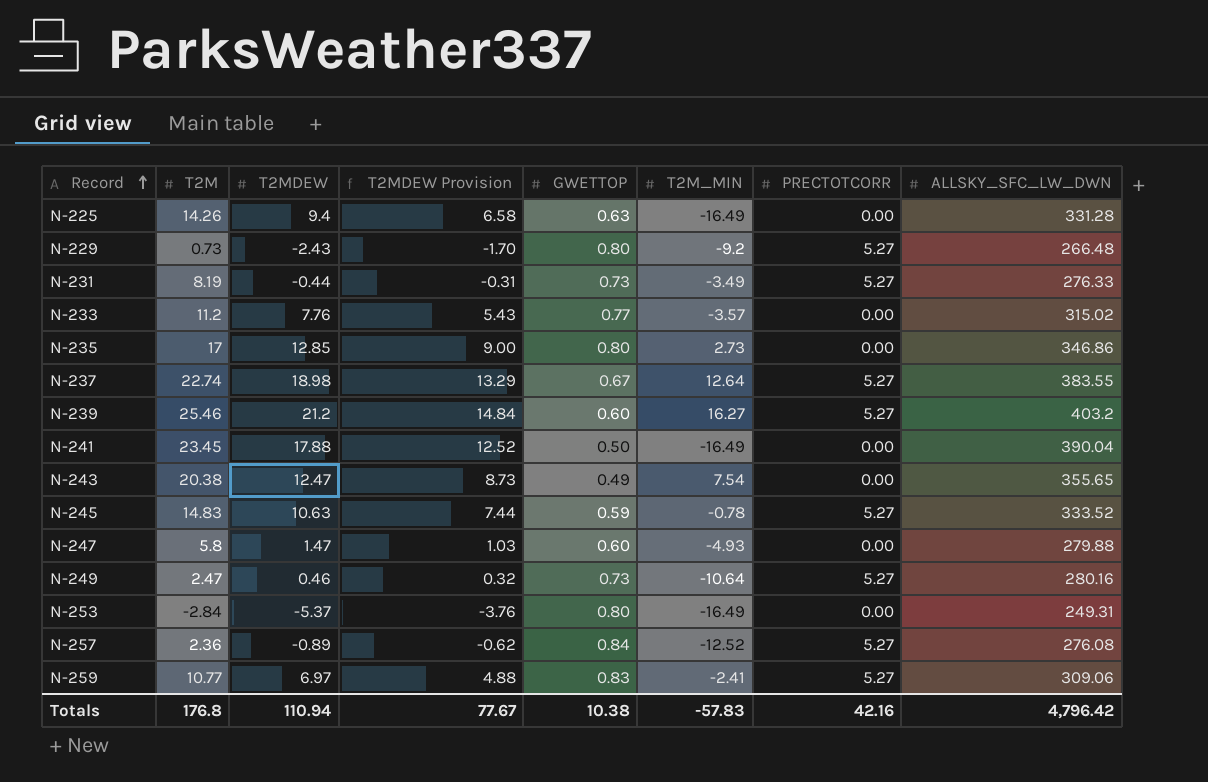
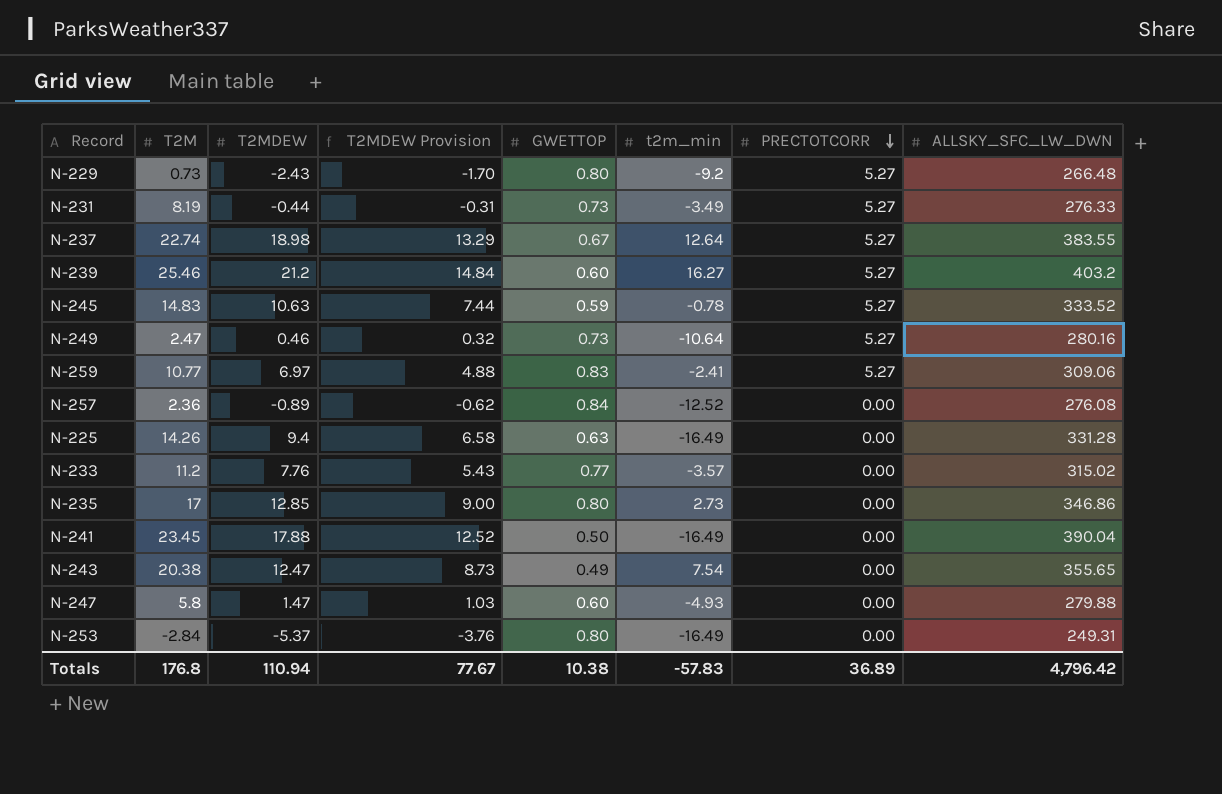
row order: Record ascending -> PRECTOTCORR descending
column name: T2M_MIN -> t2m_min
N-257 | PRECTOTCORR: 5.27 -> 0.00
Totals | PRECTOTCORR: 42.16 -> 36.89

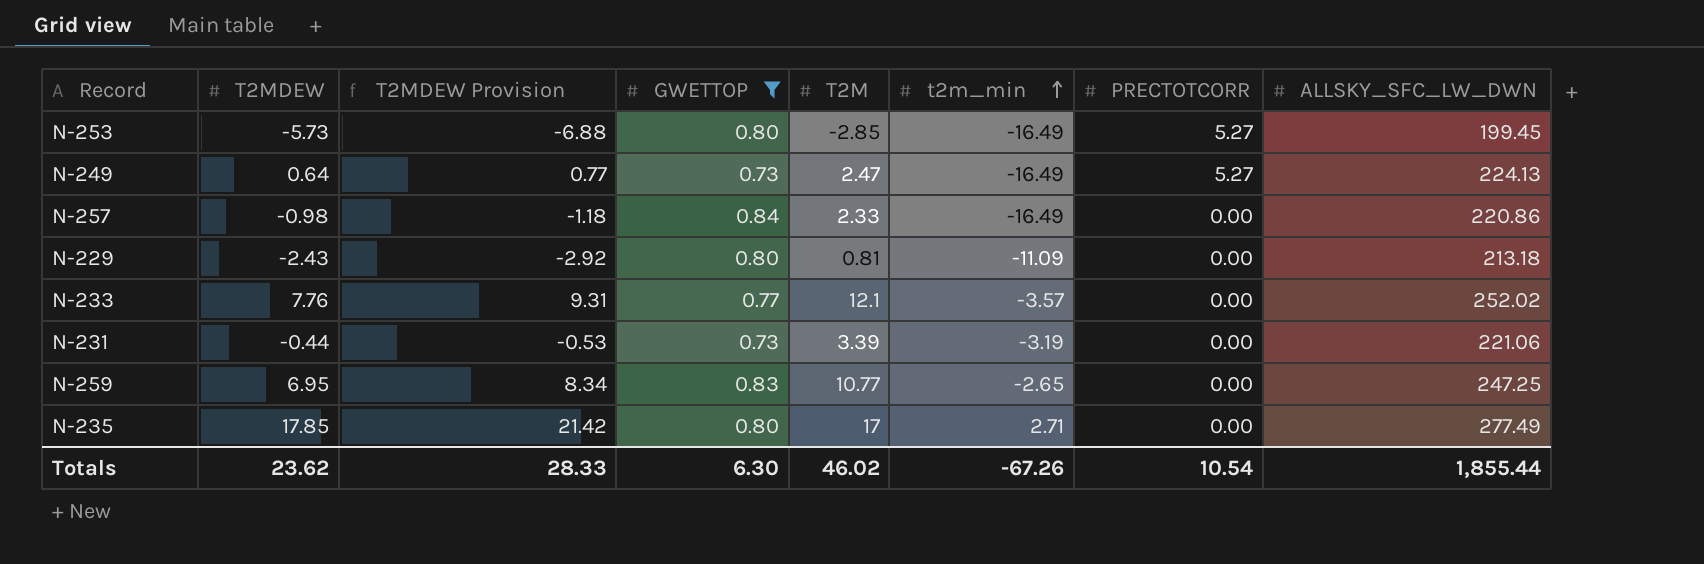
filter: none -> GWETTOP >= 0.73
row order: PRECTOTCORR descending -> t2m_min ascending
column T2MDEW Provision | formula: [T2MDEW] * 0.7 -> [T2MDEW] * 1.2
column T2M | position: 2 -> 5
N-253 | T2MDEW: -5.37 -> -5.73
N-253 | T2M: -2.84 -> -2.85
N-253 | PRECTOTCORR: 0.00 -> 5.27
N-253 | ALLSKY_SFC_LW_DWN: 249.31 -> 199.45
N-249 | T2MDEW: 0.46 -> 0.64
N-249 | t2m_min: -10.64 -> -16.49
N-249 | ALLSKY_SFC_LW_DWN: 280.16 -> 224.13
N-257 | T2MDEW: -0.89 -> -0.98
N-257 | T2M: 2.36 -> 2.33
N-257 | t2m_min: -12.52 -> -16.49
N-257 | ALLSKY_SFC_LW_DWN: 276.08 -> 220.86
N-229 | T2M: 0.73 -> 0.81
N-229 | t2m_min: -9.2 -> -11.09
N-229 | PRECTOTCORR: 5.27 -> 0.00
N-229 | ALLSKY_SFC_LW_DWN: 266.48 -> 213.18
N-233 | T2M: 11.2 -> 12.1
N-233 | ALLSKY_SFC_LW_DWN: 315.02 -> 252.02
N-231 | T2M: 8.19 -> 3.39
N-231 | t2m_min: -3.49 -> -3.19
N-231 | PRECTOTCORR: 5.27 -> 0.00
N-231 | ALLSKY_SFC_LW_DWN: 276.33 -> 221.06
N-259 | T2MDEW: 6.97 -> 6.95
N-259 | t2m_min: -2.41 -> -2.65
N-259 | PRECTOTCORR: 5.27 -> 0.00
N-259 | ALLSKY_SFC_LW_DWN: 309.06 -> 247.25
N-235 | T2MDEW: 12.85 -> 17.85
N-235 | t2m_min: 2.73 -> 2.71
N-235 | ALLSKY_SFC_LW_DWN: 346.86 -> 277.49
Totals | T2MDEW: 110.94 -> 23.62
Totals | T2MDEW Provision: 77.67 -> 28.33
Totals | GWETTOP: 10.38 -> 6.30
Totals | T2M: 176.8 -> 46.02
Totals | t2m_min: -57.83 -> -67.26
Totals | PRECTOTCORR: 36.89 -> 10.54
Totals | ALLSKY_SFC_LW_DWN: 4,796.42 -> 1,855.44

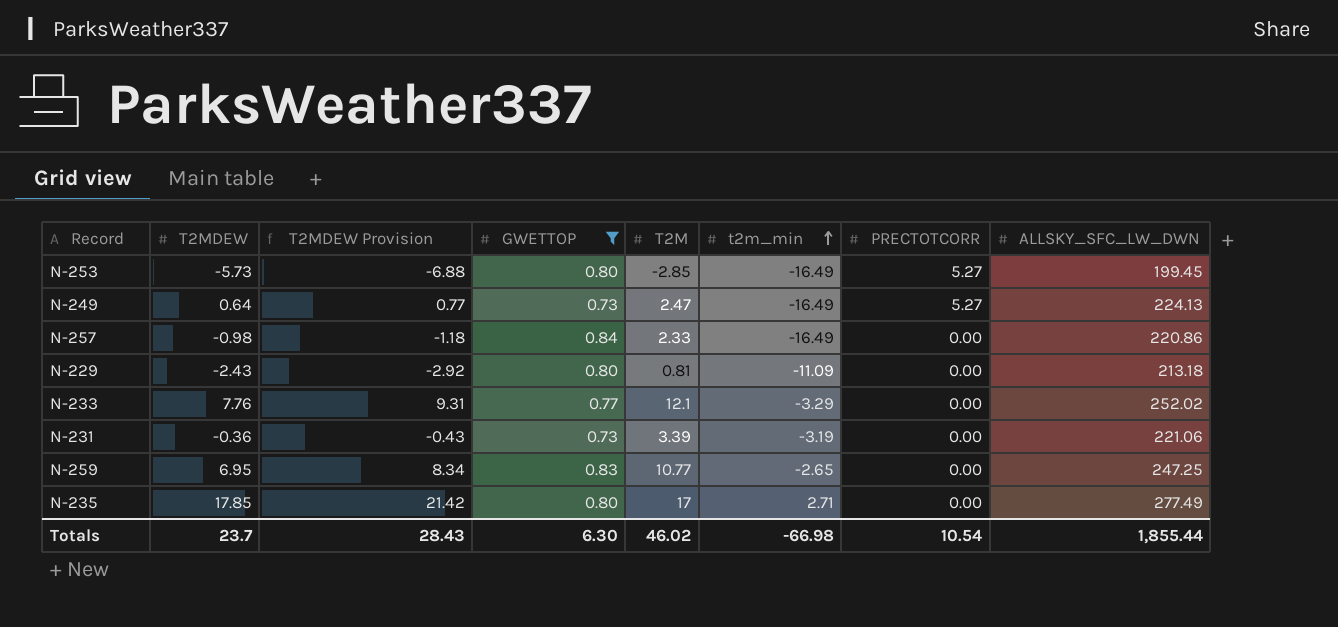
N-233 | t2m_min: -3.57 -> -3.29
N-231 | T2MDEW: -0.44 -> -0.36
N-231 | T2MDEW Provision: -0.53 -> -0.43
Totals | T2MDEW: 23.62 -> 23.7
Totals | T2MDEW Provision: 28.33 -> 28.43
Totals | t2m_min: -67.26 -> -66.98

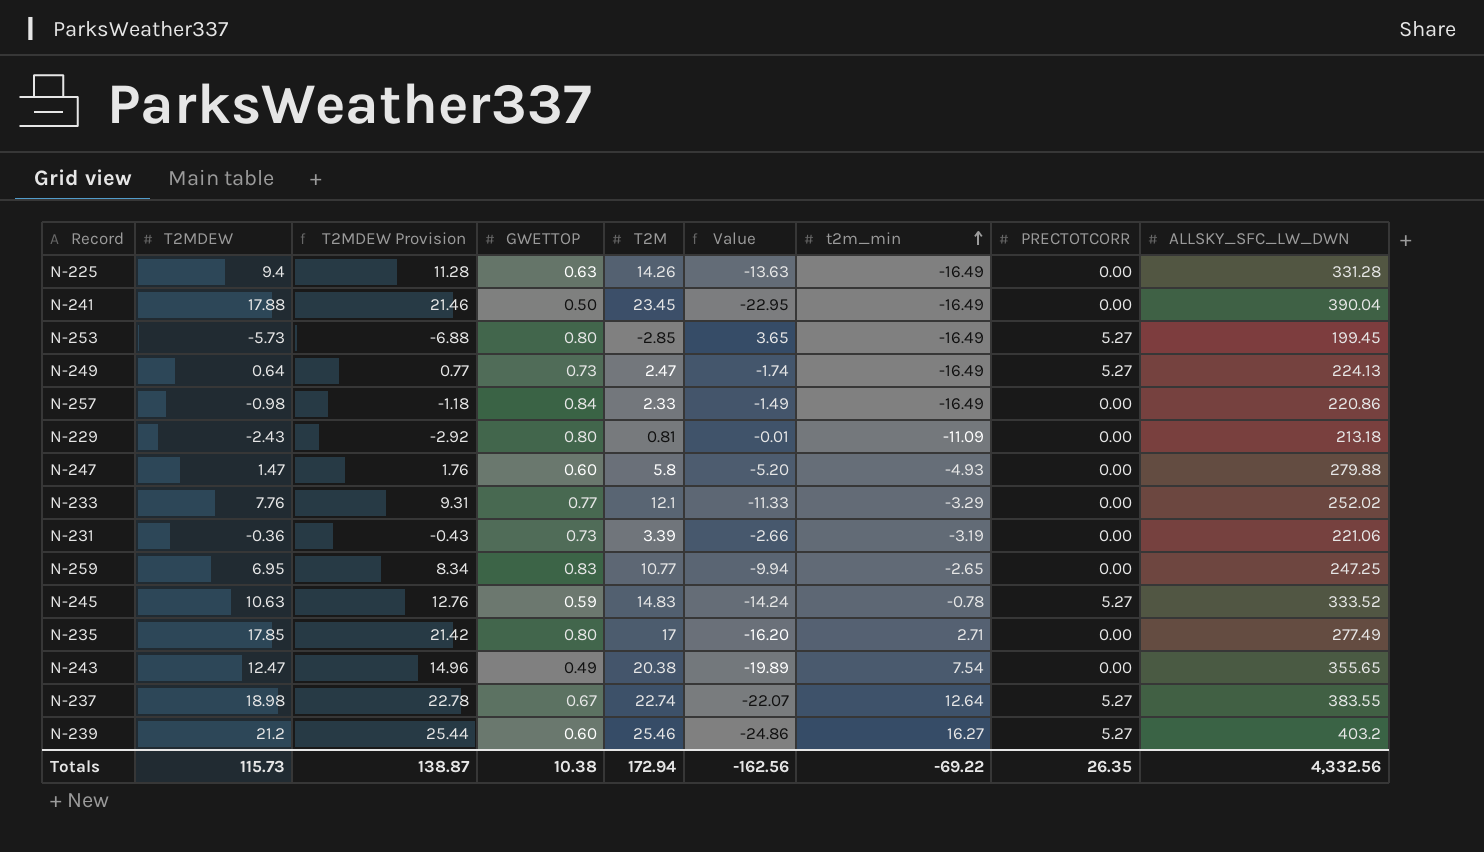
filter: GWETTOP >= 0.73 -> none
column Value | formula: none -> [GWETTOP] - [T2M]
Totals | T2MDEW: 23.7 -> 115.73
Totals | T2MDEW Provision: 28.43 -> 138.87
Totals | GWETTOP: 6.30 -> 10.38
Totals | T2M: 46.02 -> 172.94
Totals | t2m_min: -66.98 -> -69.22
Totals | PRECTOTCORR: 10.54 -> 26.35
Totals | ALLSKY_SFC_LW_DWN: 1,855.44 -> 4,332.56

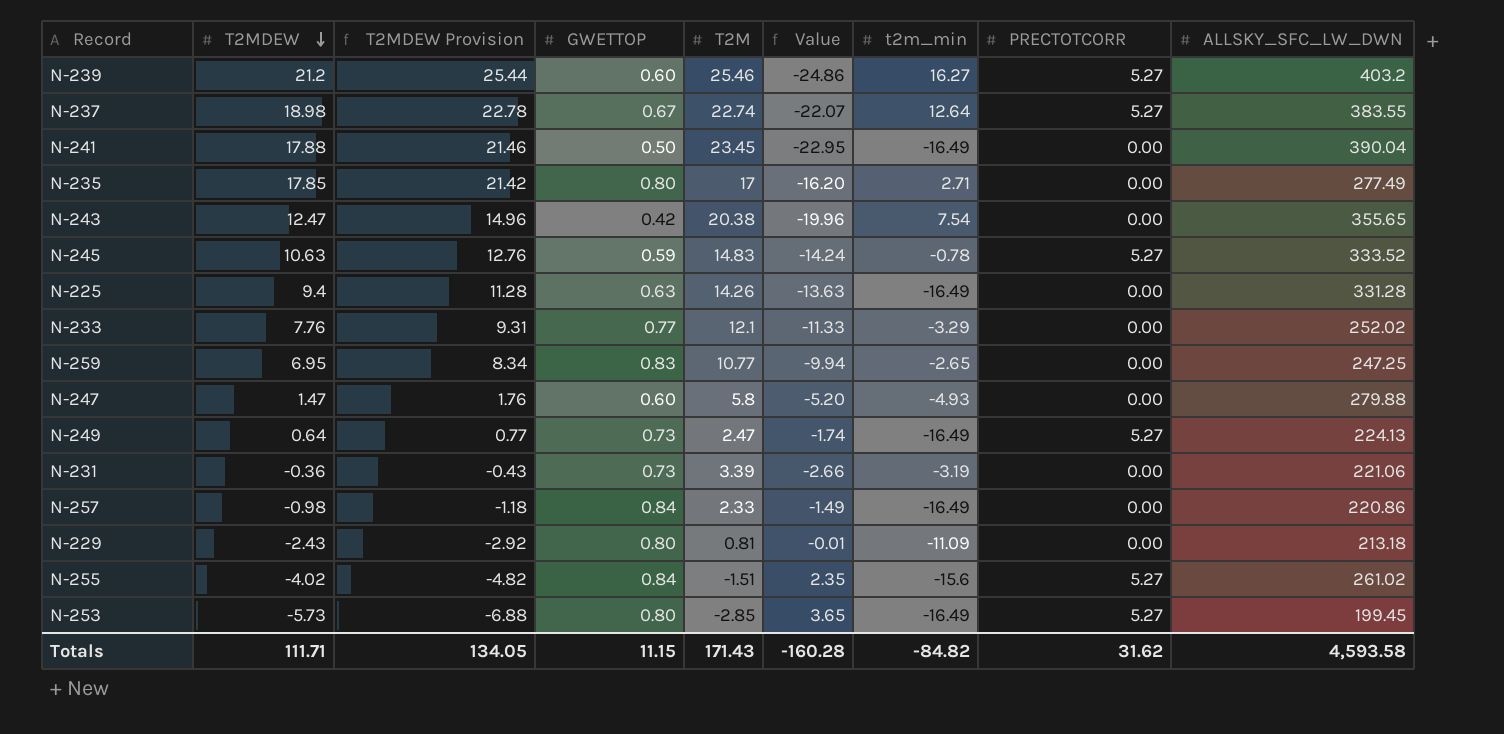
row order: t2m_min ascending -> T2MDEW descending
N-243 | GWETTOP: 0.49 -> 0.42
N-243 | Value: -19.89 -> -19.96
row N-255: none -> -4.02 | -4.82 | 0.84 | -1.51 | 2.35 | -15.6 | 5.27 | 261.02
Totals | T2MDEW: 115.73 -> 111.71
Totals | T2MDEW Provision: 138.87 -> 134.05
Totals | GWETTOP: 10.38 -> 11.15
Totals | T2M: 172.94 -> 171.43
Totals | Value: -162.56 -> -160.28
Totals | t2m_min: -69.22 -> -84.82
Totals | PRECTOTCORR: 26.35 -> 31.62
Totals | ALLSKY_SFC_LW_DWN: 4,332.56 -> 4,593.58

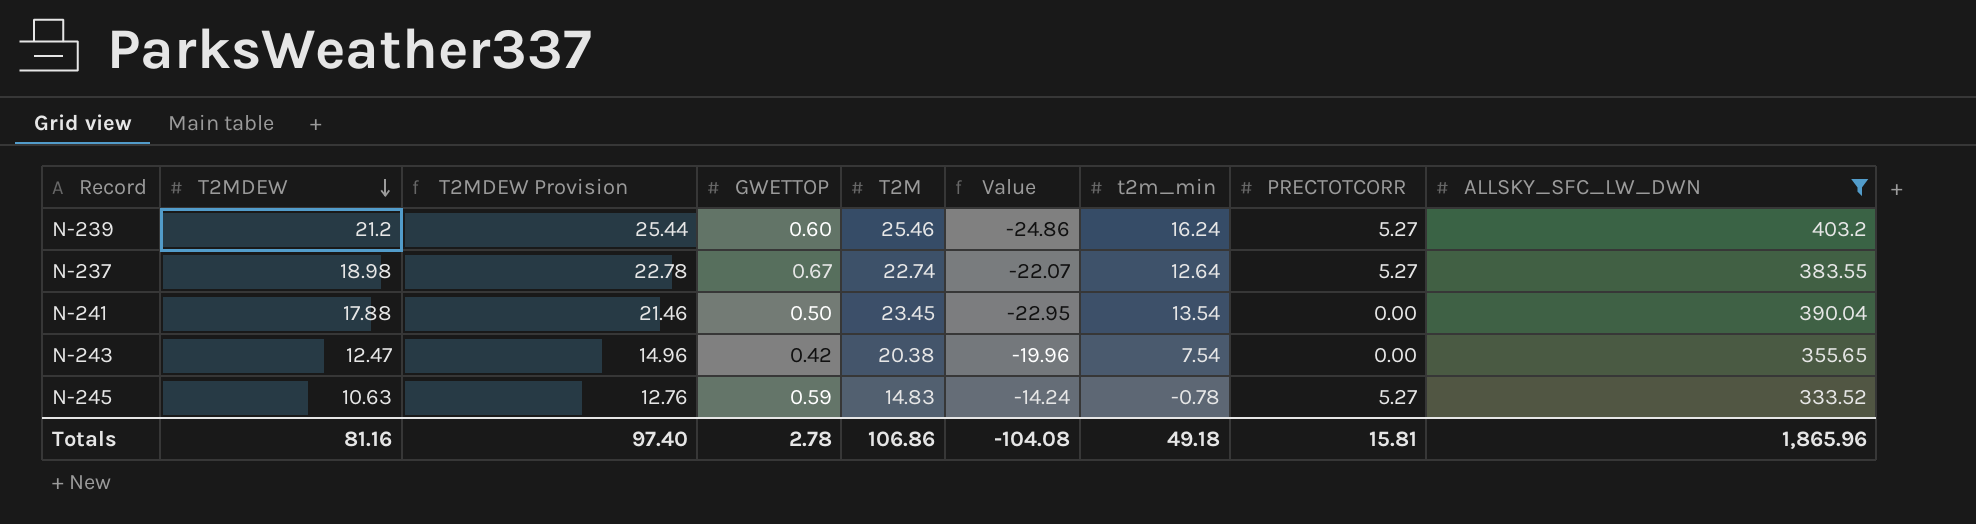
filter: none -> ALLSKY_SFC_LW_DWN >= 333.52
N-239 | t2m_min: 16.27 -> 16.24
N-241 | t2m_min: -16.49 -> 13.54
Totals | T2MDEW: 111.71 -> 81.16
Totals | T2MDEW Provision: 134.05 -> 97.40
Totals | GWETTOP: 11.15 -> 2.78
Totals | T2M: 171.43 -> 106.86
Totals | Value: -160.28 -> -104.08
Totals | t2m_min: -84.82 -> 49.18
Totals | PRECTOTCORR: 31.62 -> 15.81
Totals | ALLSKY_SFC_LW_DWN: 4,593.58 -> 1,865.96

